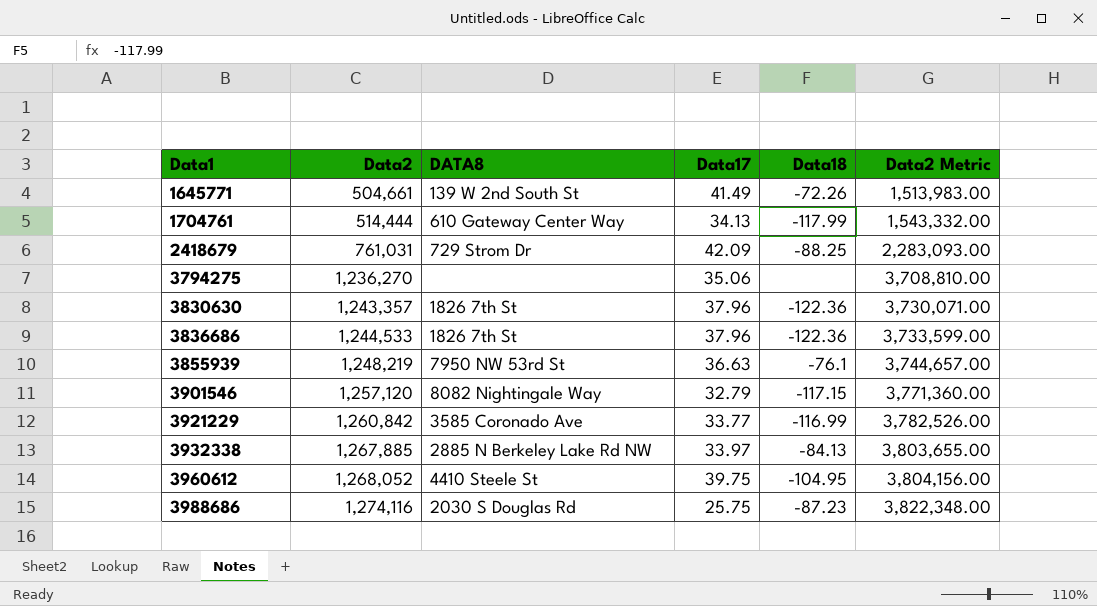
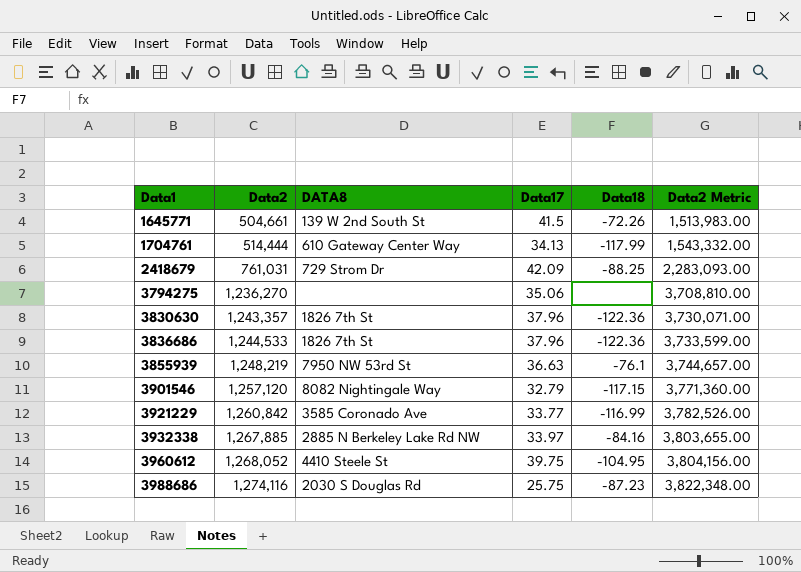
1645771 | Data17: 41.49 -> 41.5
3932338 | Data18: -84.13 -> -84.16

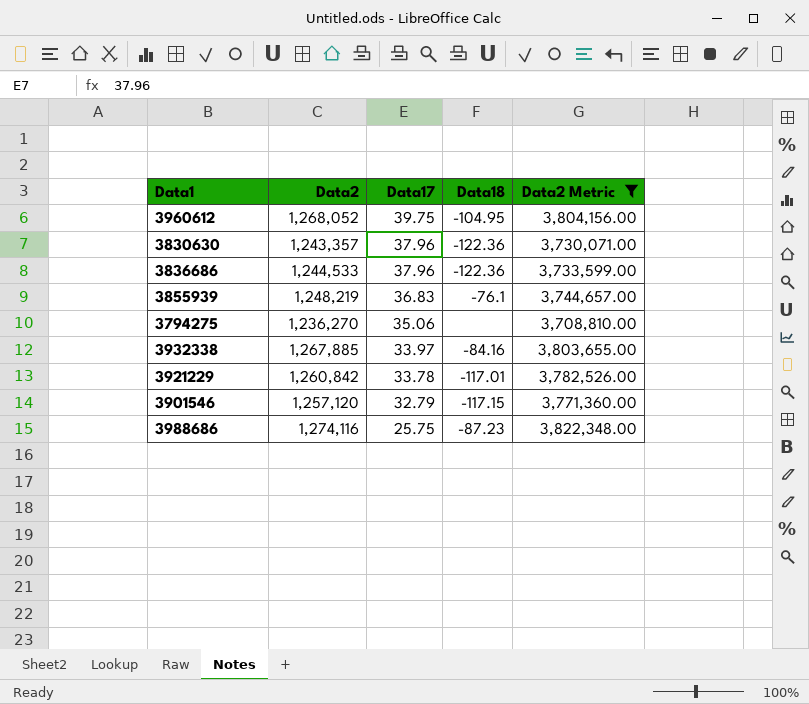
filter: none -> Data2 Metric >= 3,708,810.00
row order: Data1 ascending -> Data17 descending
column DATA8 | position: 3 -> none
3855939 | Data17: 36.63 -> 36.83
3921229 | Data17: 33.77 -> 33.78
3921229 | Data18: -116.99 -> -117.01

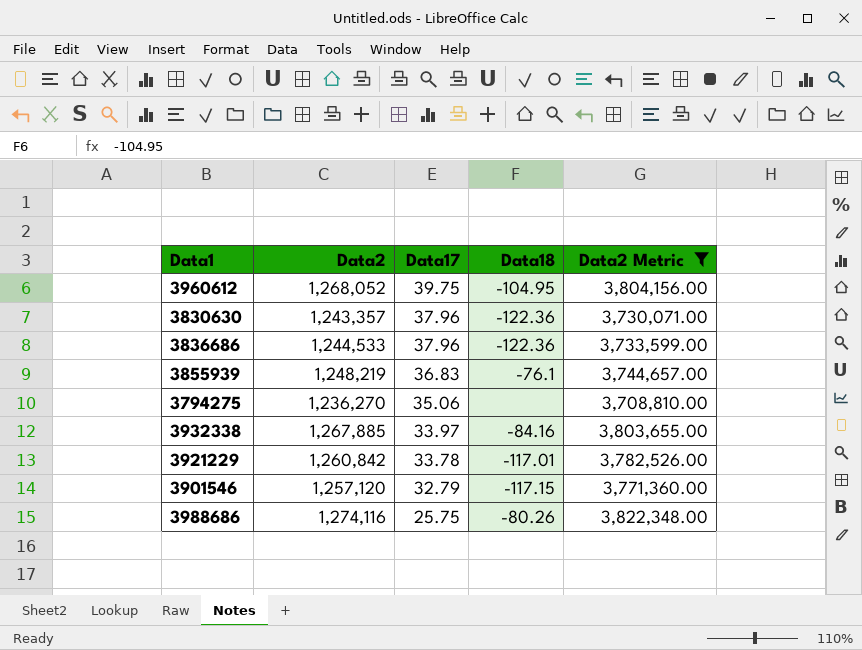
3988686 | Data18: -87.23 -> -80.26

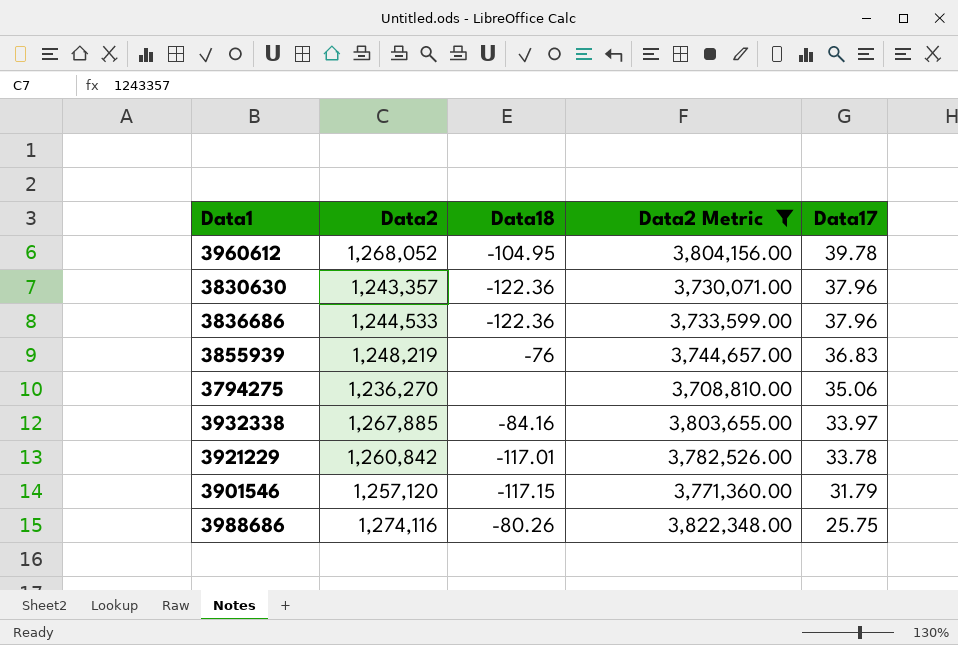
column Data17 | position: 3 -> 5
3960612 | Data17: 39.75 -> 39.78
3855939 | Data18: -76.1 -> -76
3901546 | Data17: 32.79 -> 31.79

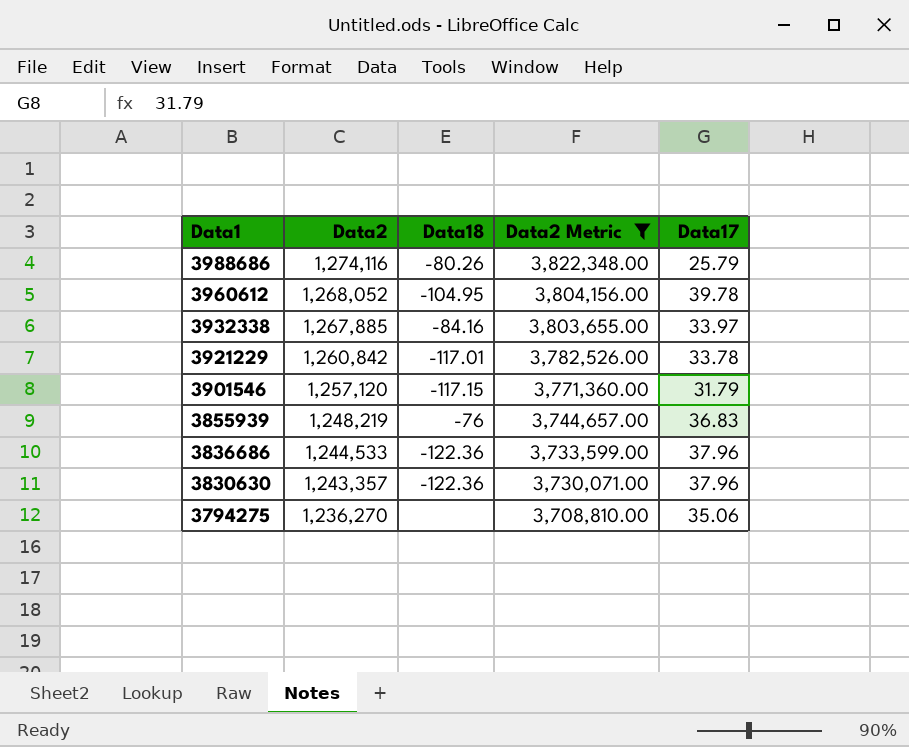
row order: Data17 descending -> Data1 descending
3988686 | Data17: 25.75 -> 25.79

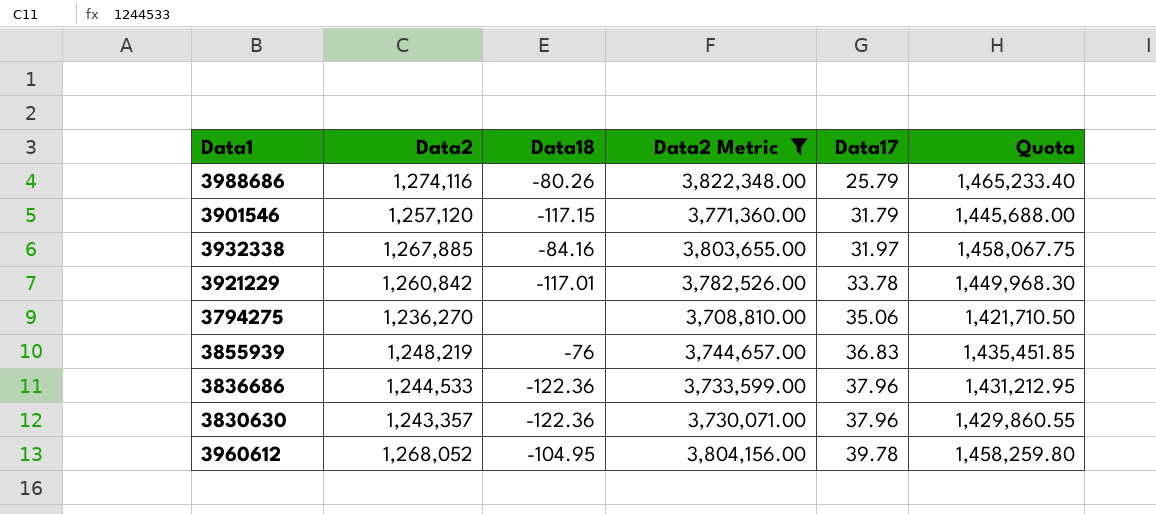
row order: Data1 descending -> Data17 ascending
column Quota | formula: none -> [Data2] * 1.15
3932338 | Data17: 33.97 -> 31.97

